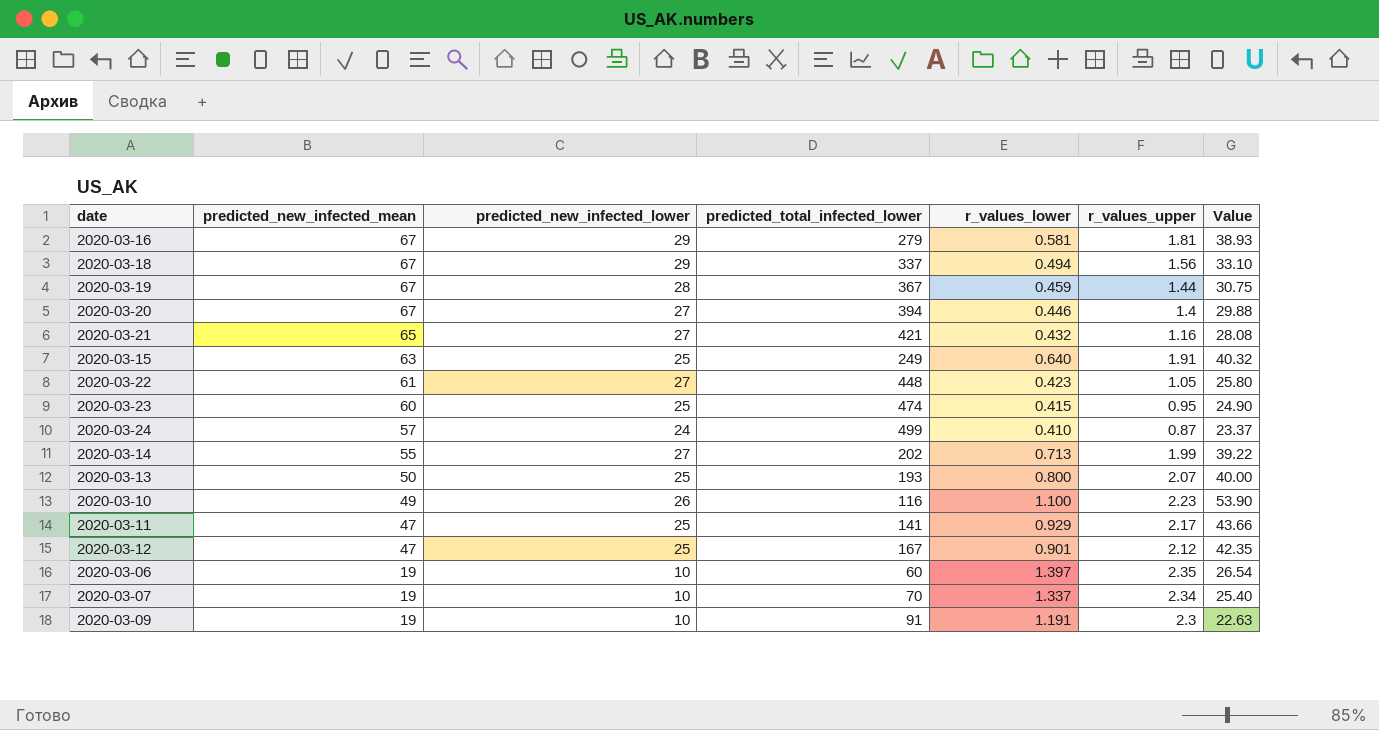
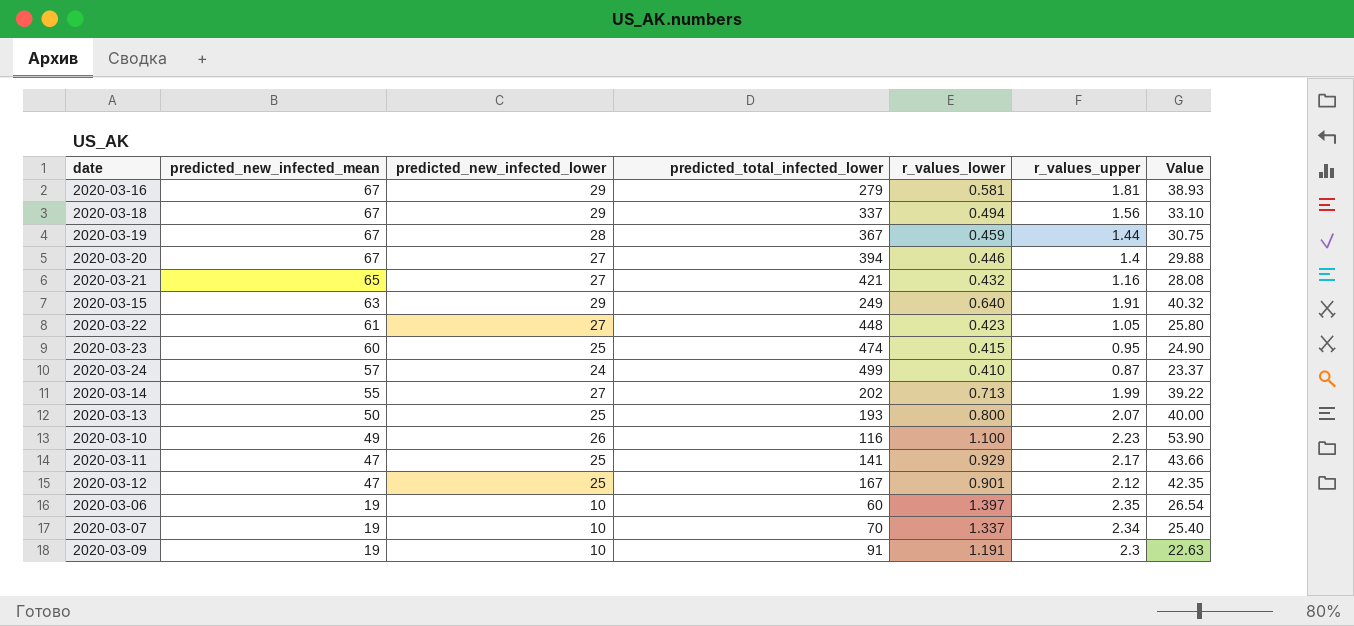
2020-03-15 | predicted_new_infected_lower: 25 -> 29

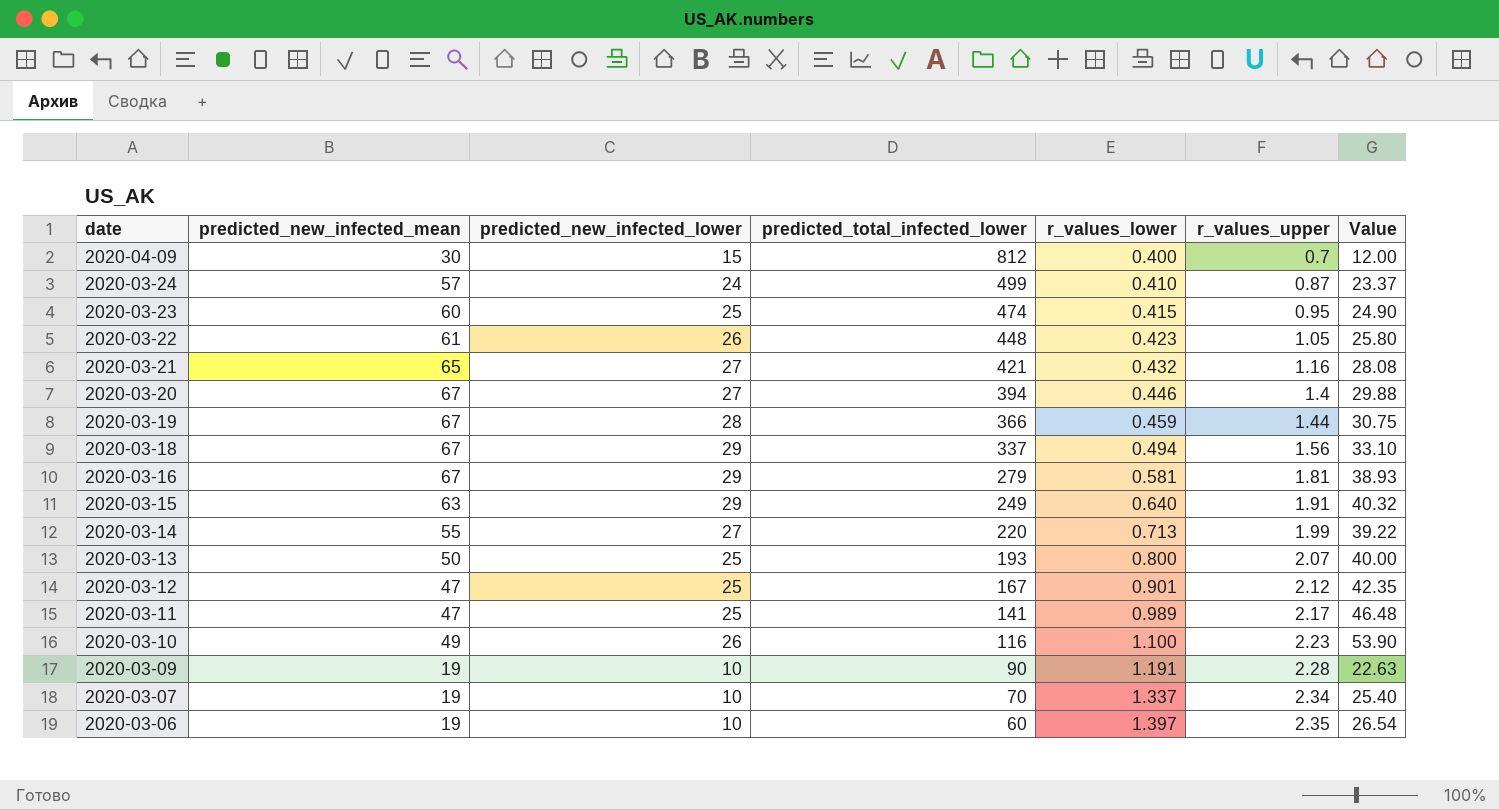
row order: predicted_new_infected_mean descending -> date descending
row 2020-04-09: none -> 30 | 15 | 812 | 0.400 | 0.7 | 12.00
2020-03-22 | predicted_new_infected_lower: 27 -> 26
2020-03-19 | predicted_total_infected_lower: 367 -> 366
2020-03-14 | predicted_total_infected_lower: 202 -> 220
2020-03-11 | r_values_lower: 0.929 -> 0.989
2020-03-11 | Value: 43.66 -> 46.48
2020-03-09 | predicted_total_infected_lower: 91 -> 90
2020-03-09 | r_values_upper: 2.3 -> 2.28

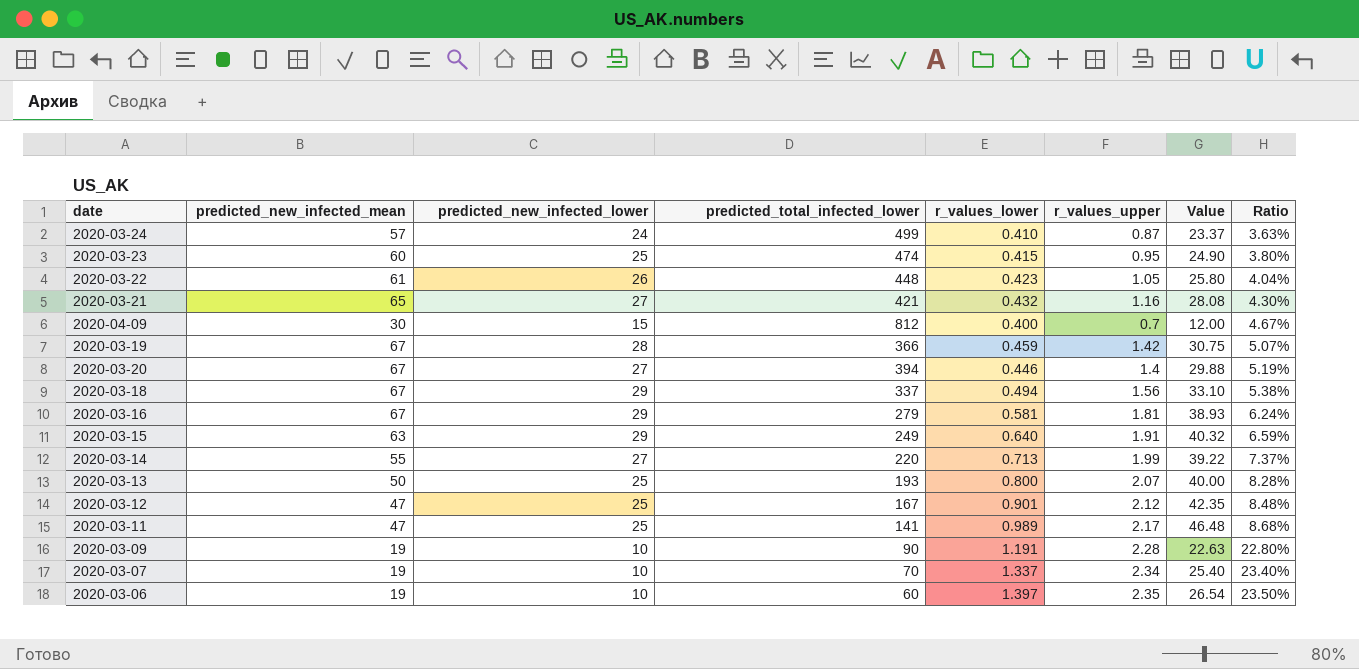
row order: date descending -> Ratio ascending
column Ratio | formula: none -> [r_values_upper] / [predicted_new_infected_lower]
row 2020-03-10: 49 | 26 | 116 | 1.100 | 2.23 | 53.90 -> none
2020-03-19 | r_values_upper: 1.44 -> 1.42

